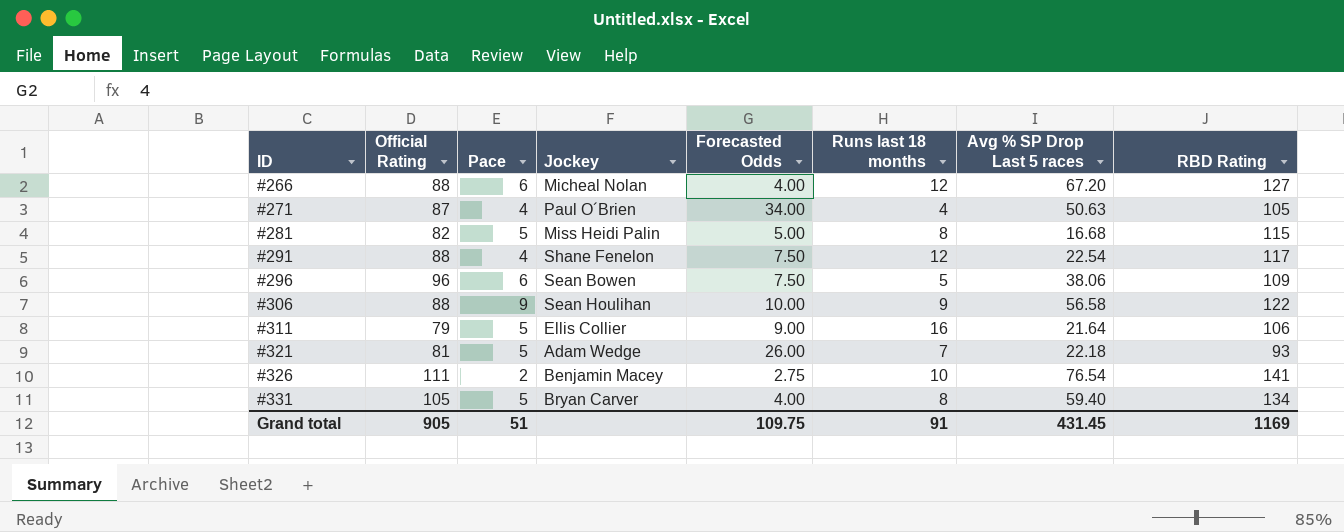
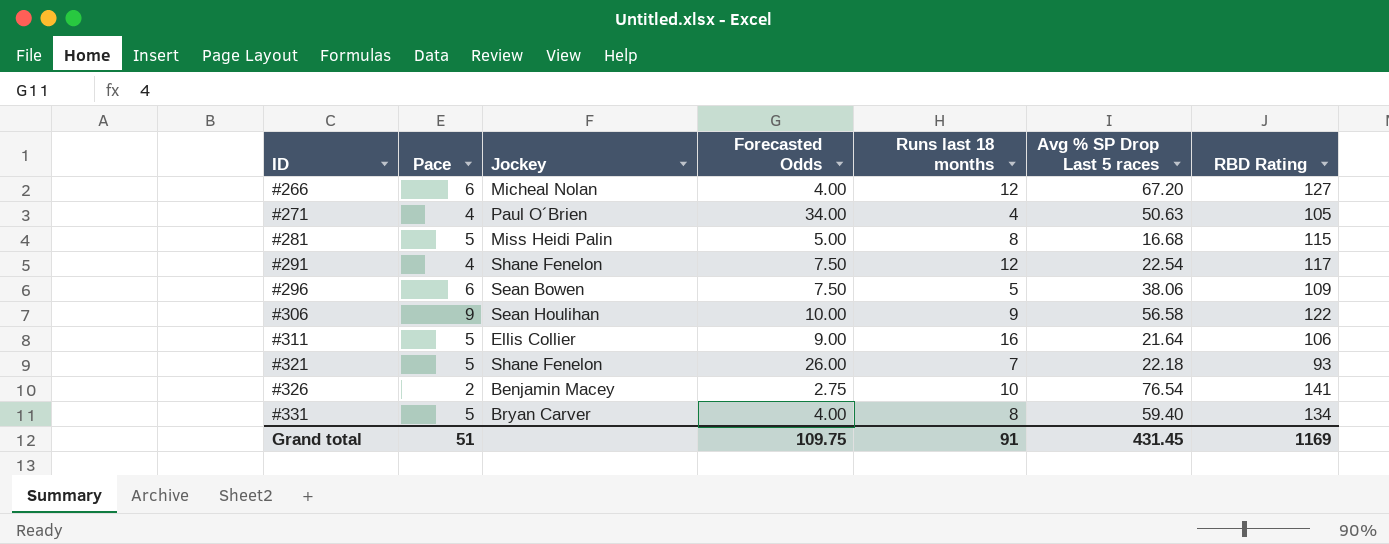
column Official Rating | position: 2 -> none
#321 | Jockey: Adam Wedge -> Shane Fenelon

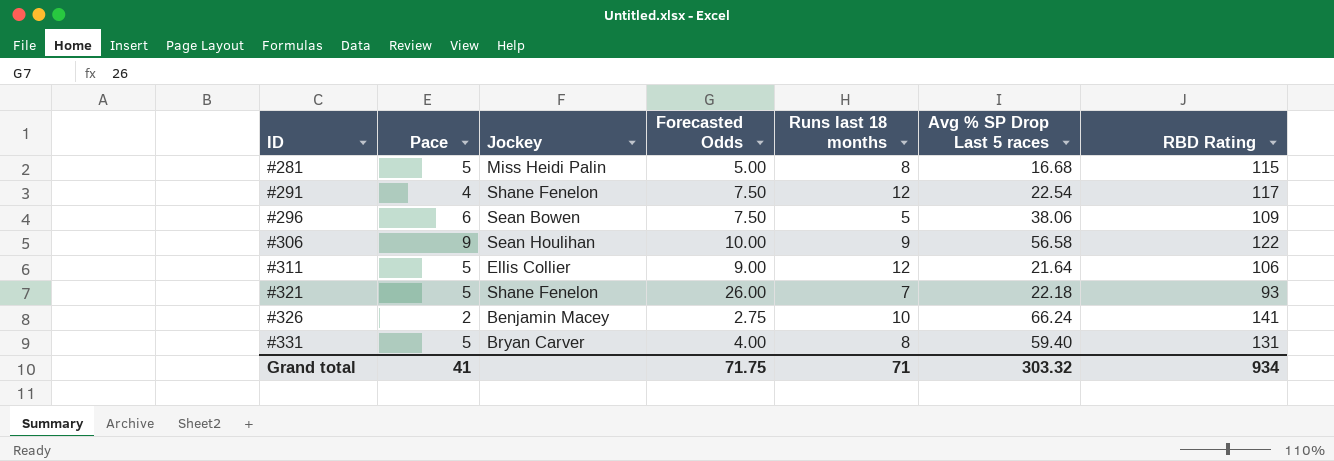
row #266: 6 | Micheal Nolan | 4.00 | 12 | 67.20 | 127 -> none
row #271: 4 | Paul O´Brien | 34.00 | 4 | 50.63 | 105 -> none
#311 | Runs last 18 months: 16 -> 12
#326 | Avg % SP Drop Last 5 races: 76.54 -> 66.24
#331 | RBD Rating: 134 -> 131
Grand total | Pace: 51 -> 41
Grand total | Forecasted Odds: 109.75 -> 71.75
Grand total | Runs last 18 months: 91 -> 71
Grand total | Avg % SP Drop Last 5 races: 431.45 -> 303.32
Grand total | RBD Rating: 1169 -> 934

